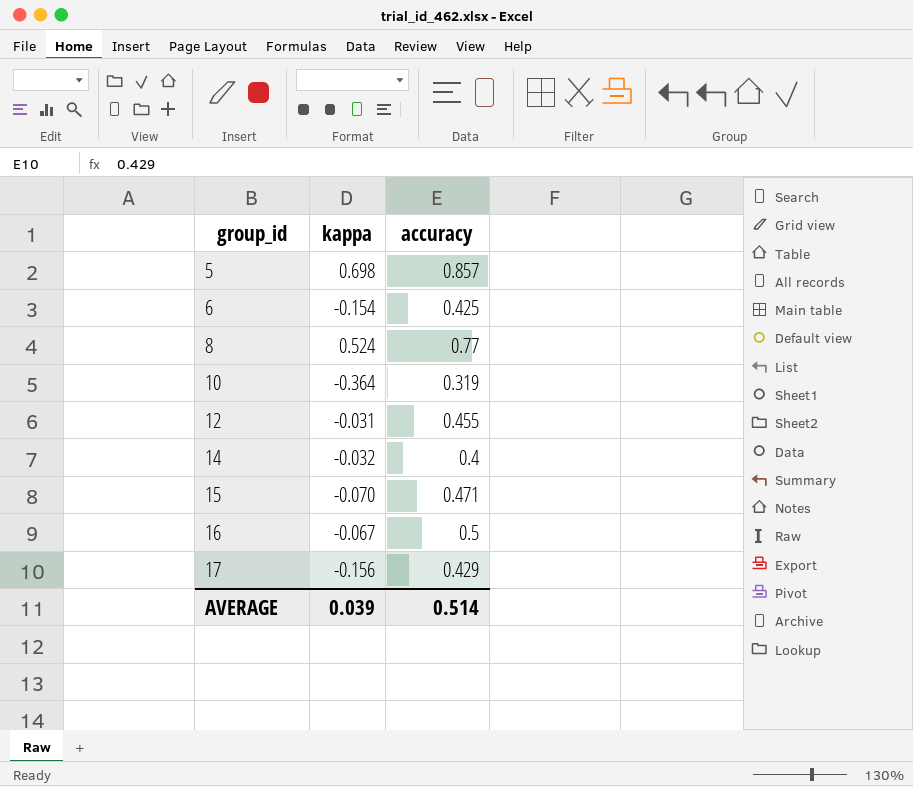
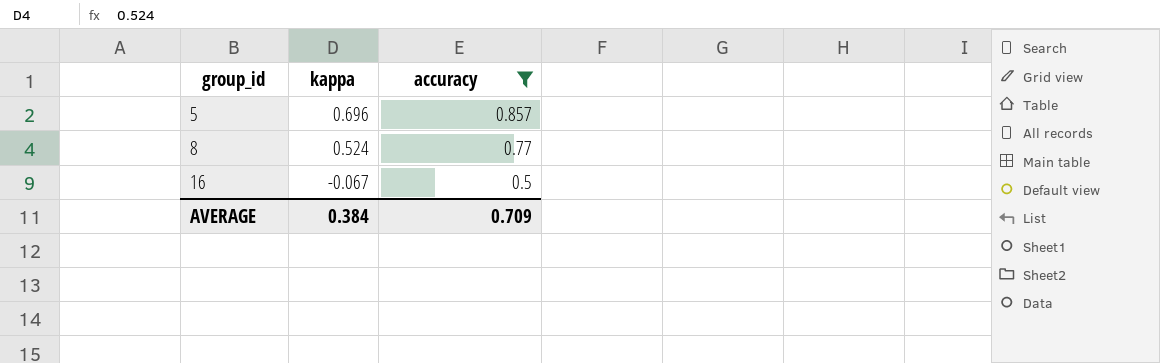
filter: none -> accuracy >= 0.5
5 | kappa: 0.698 -> 0.696
AVERAGE | kappa: 0.039 -> 0.384
AVERAGE | accuracy: 0.514 -> 0.709

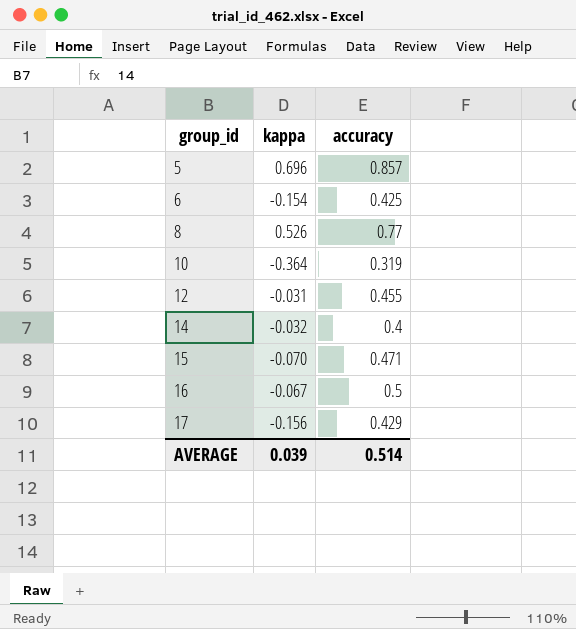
filter: accuracy >= 0.5 -> none
8 | kappa: 0.524 -> 0.526
AVERAGE | kappa: 0.384 -> 0.039
AVERAGE | accuracy: 0.709 -> 0.514

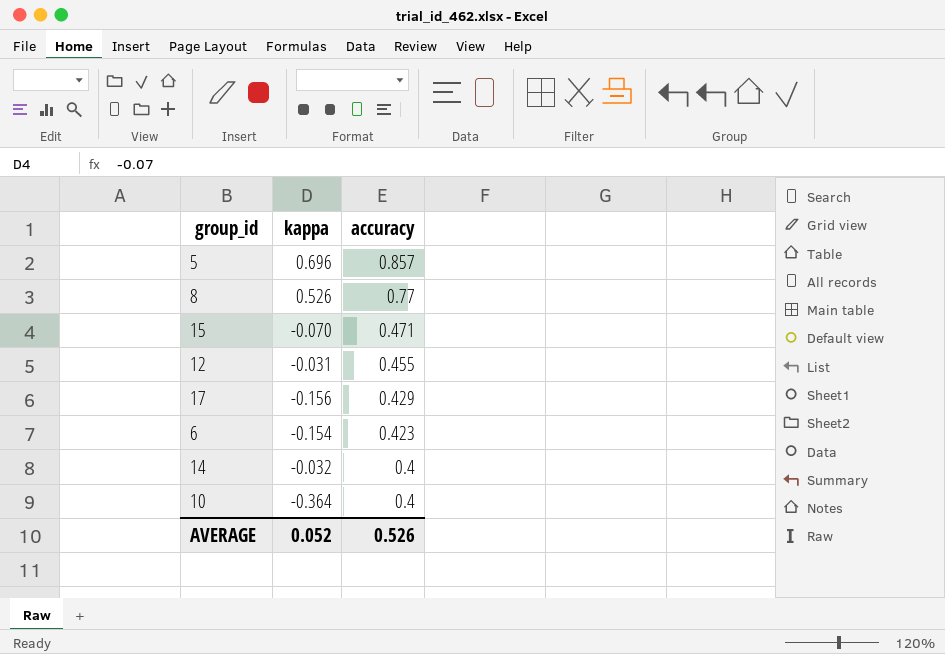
row order: group_id ascending -> accuracy descending
row 16: -0.067 | 0.5 -> none
6 | accuracy: 0.425 -> 0.423
10 | accuracy: 0.319 -> 0.4
AVERAGE | kappa: 0.039 -> 0.052
AVERAGE | accuracy: 0.514 -> 0.526

